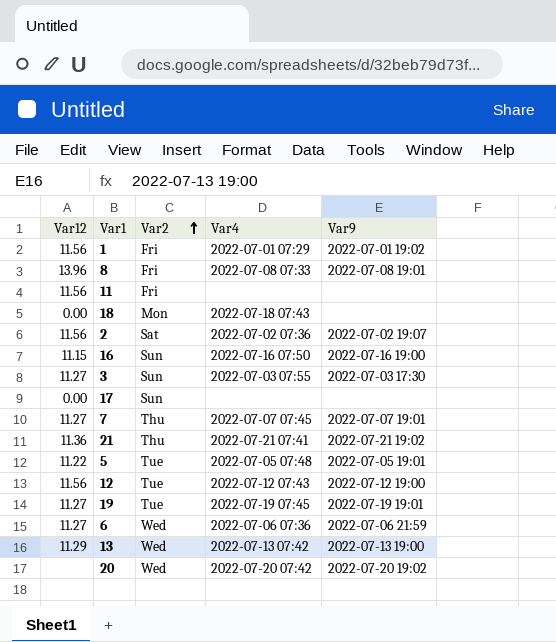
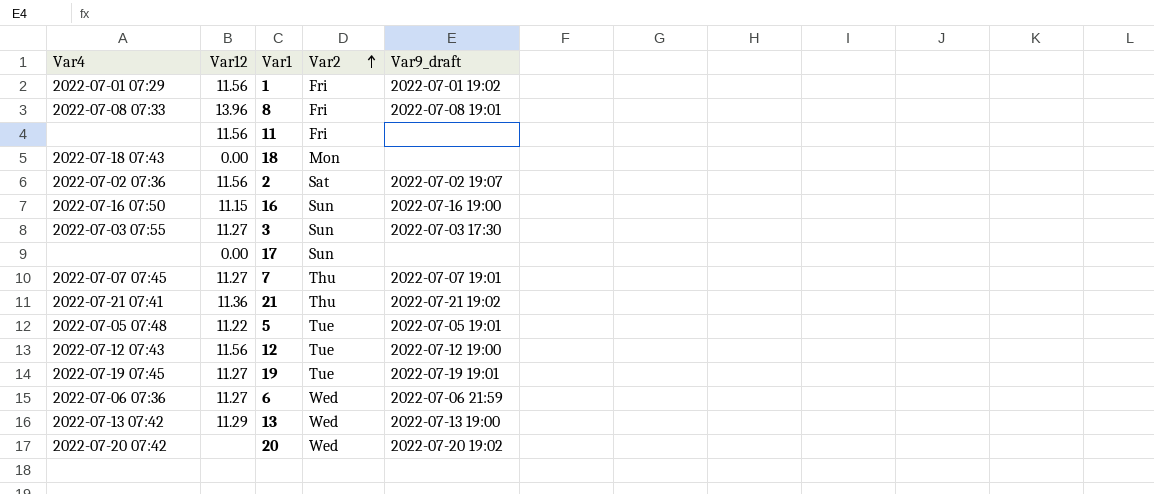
column Var4 | position: 4 -> 1
column name: Var9 -> Var9_draft

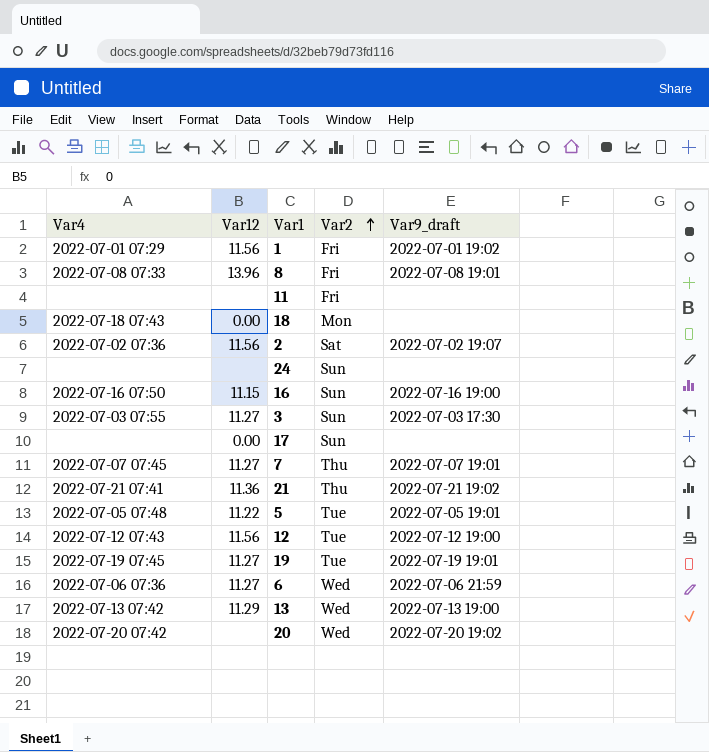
11 | Var12: 11.56 -> none
row 24: none -> none | none | Sun | none

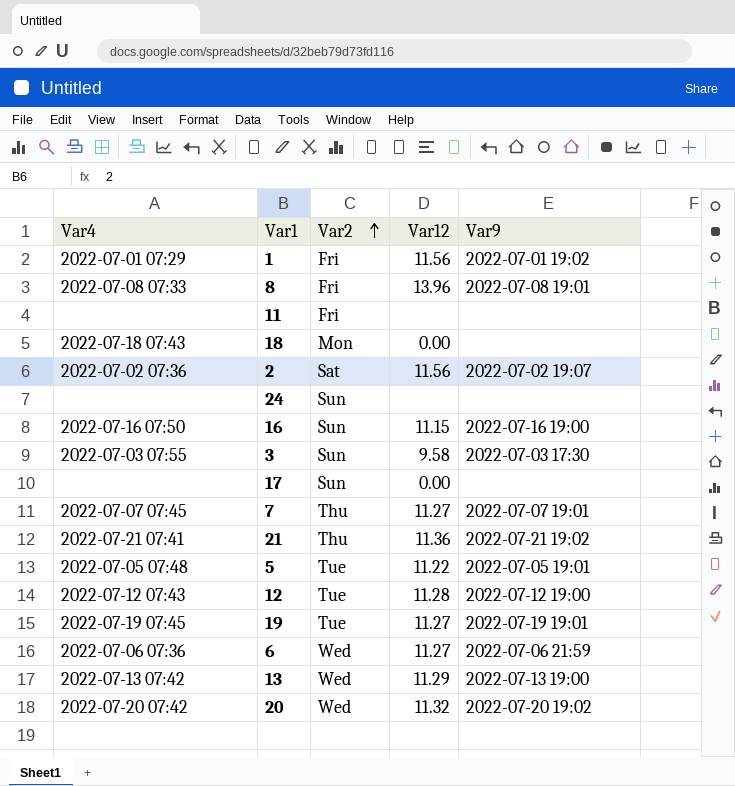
column Var12 | position: 2 -> 4
column name: Var9_draft -> Var9
3 | Var12: 11.27 -> 9.58
12 | Var12: 11.56 -> 11.28
20 | Var12: none -> 11.32

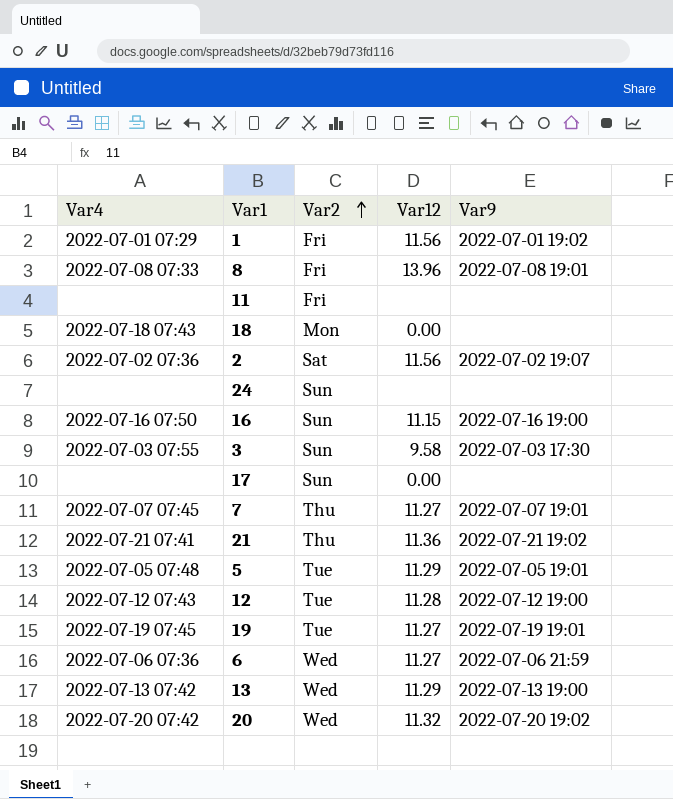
5 | Var12: 11.22 -> 11.29

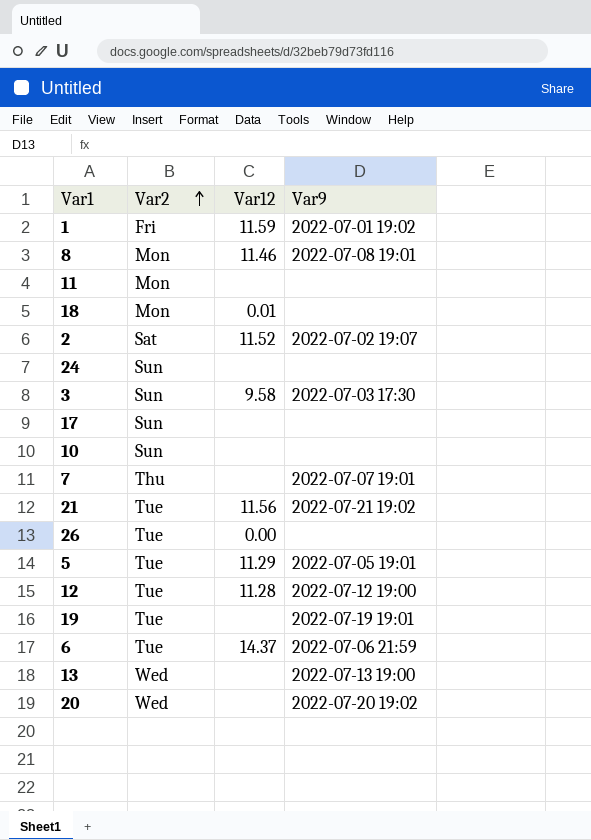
column Var4 | position: 1 -> none
row 16: 2022-07-16 07:50 | Sun | 11.15 | 2022-07-16 19:00 -> none
1 | Var12: 11.56 -> 11.59
8 | Var2: Fri -> Mon
8 | Var12: 13.96 -> 11.46
11 | Var2: Fri -> Mon
18 | Var12: 0.00 -> 0.01
2 | Var12: 11.56 -> 11.52
17 | Var12: 0.00 -> none
row 10: none -> Sun | none | none
7 | Var12: 11.27 -> none
21 | Var2: Thu -> Tue
21 | Var12: 11.36 -> 11.56
row 26: none -> Tue | 0.00 | none
19 | Var12: 11.27 -> none
6 | Var2: Wed -> Tue
6 | Var12: 11.27 -> 14.37
13 | Var12: 11.29 -> none
20 | Var12: 11.32 -> none

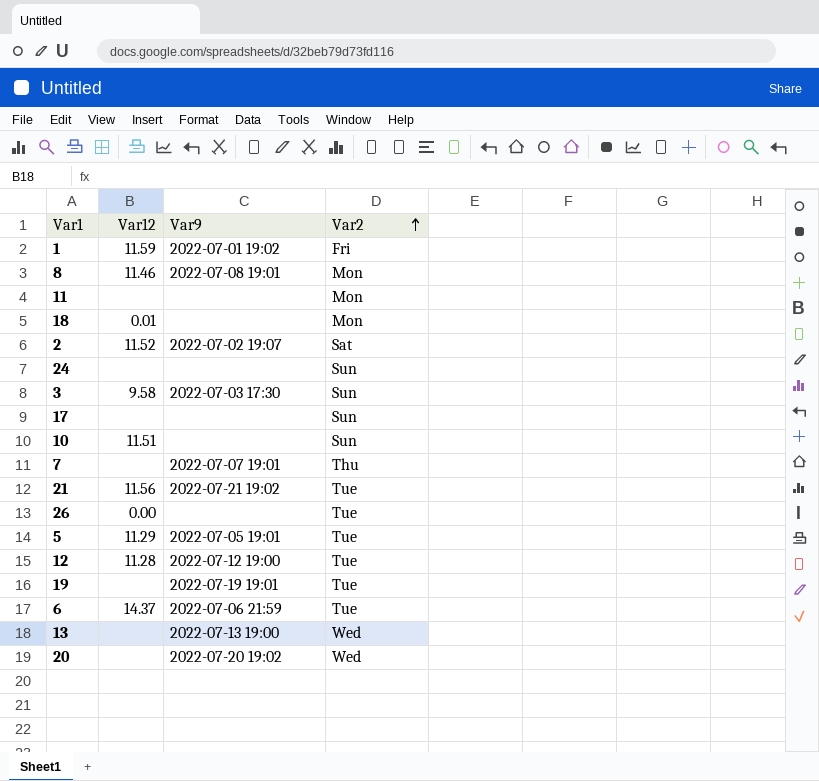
column Var2 | position: 2 -> 4
10 | Var12: none -> 11.51

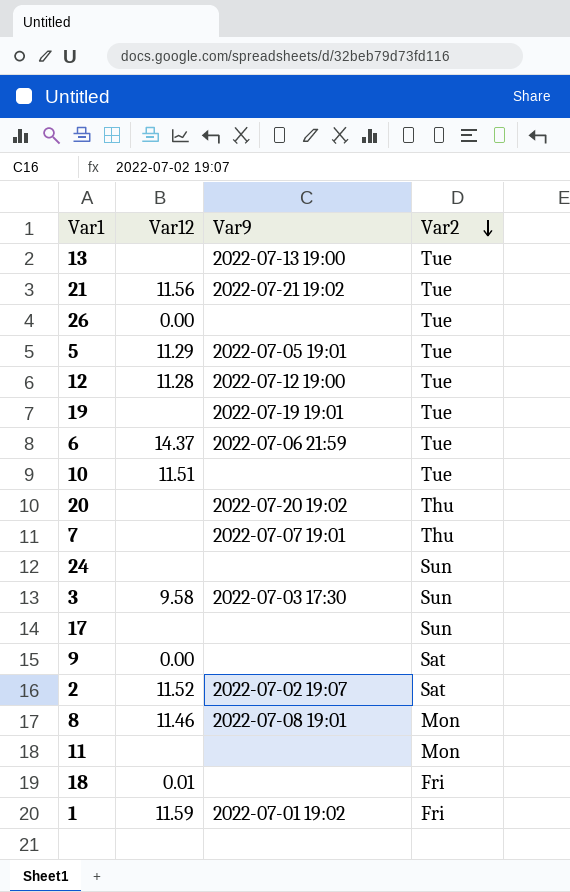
row order: Var2 ascending -> Var2 descending
13 | Var2: Wed -> Tue
10 | Var2: Sun -> Tue
20 | Var2: Wed -> Thu
row 9: none -> 0.00 | none | Sat
18 | Var2: Mon -> Fri

